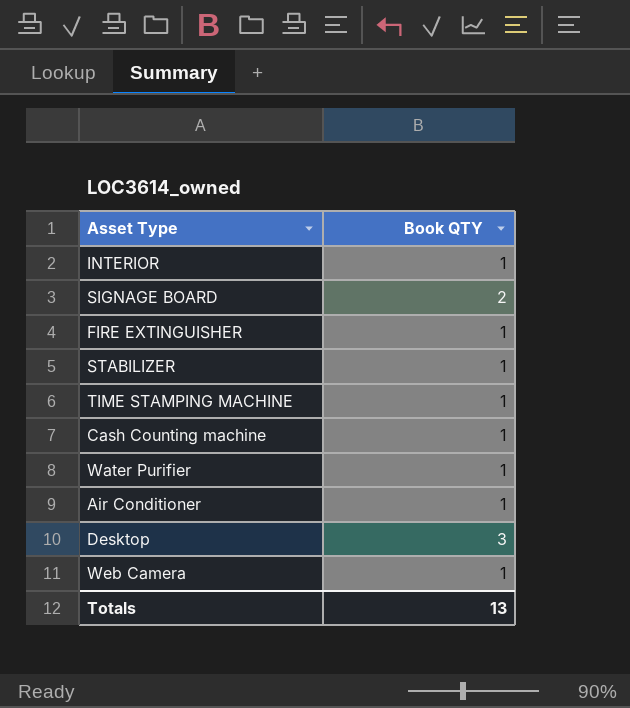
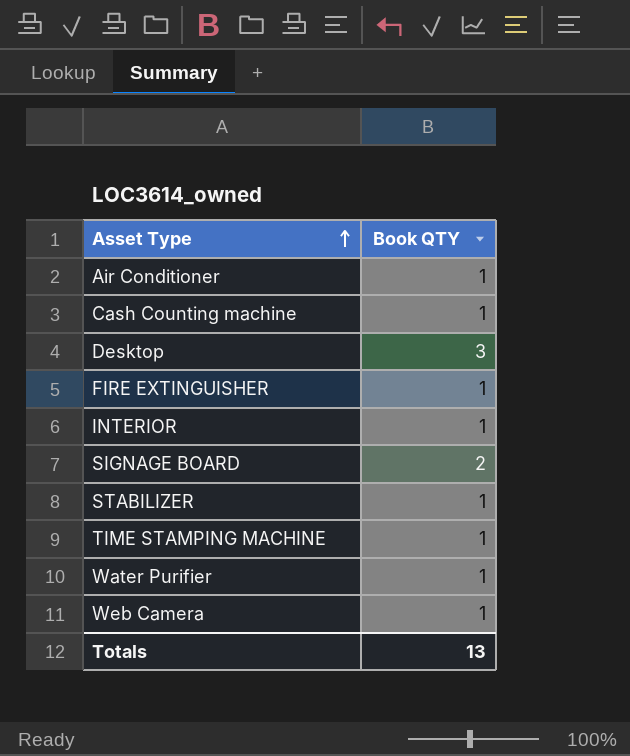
row order: none -> Asset Type ascending

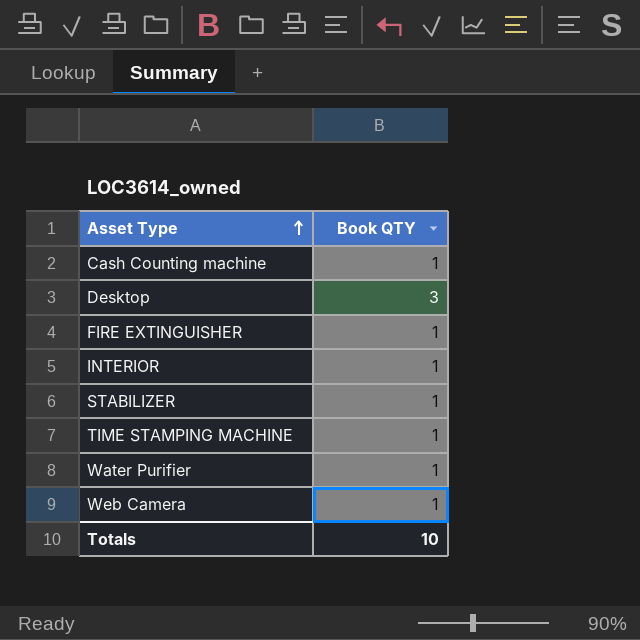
row Air Conditioner: 1 -> none
row SIGNAGE BOARD: 2 -> none
Totals | Book QTY: 13 -> 10

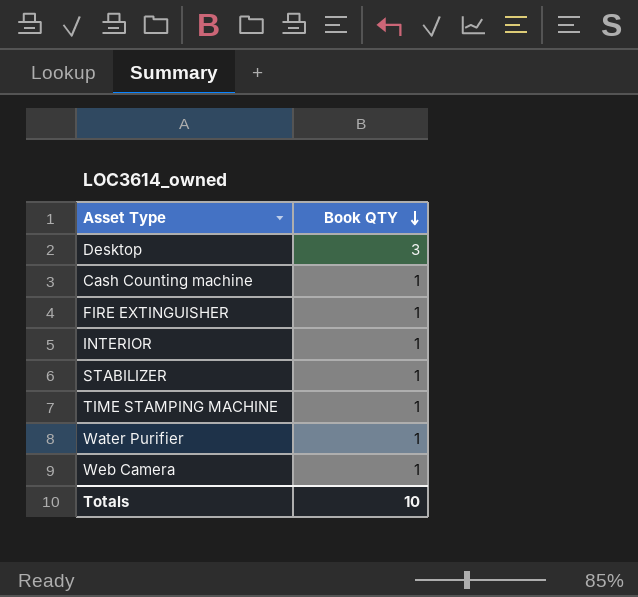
row order: Asset Type ascending -> Book QTY descending

